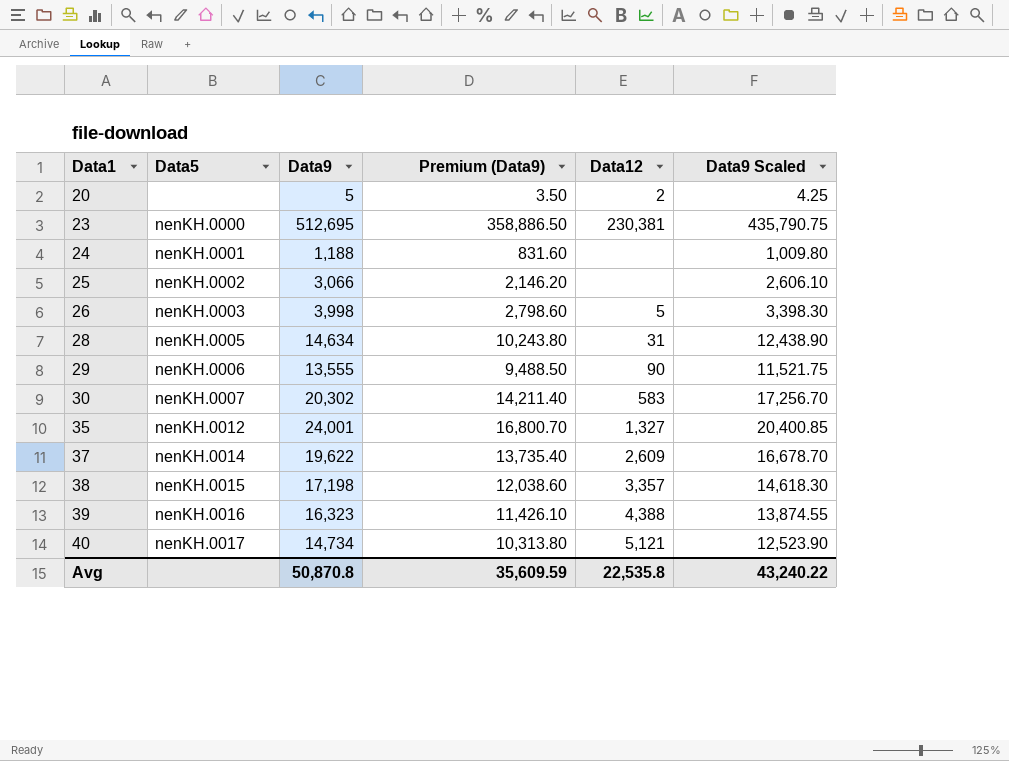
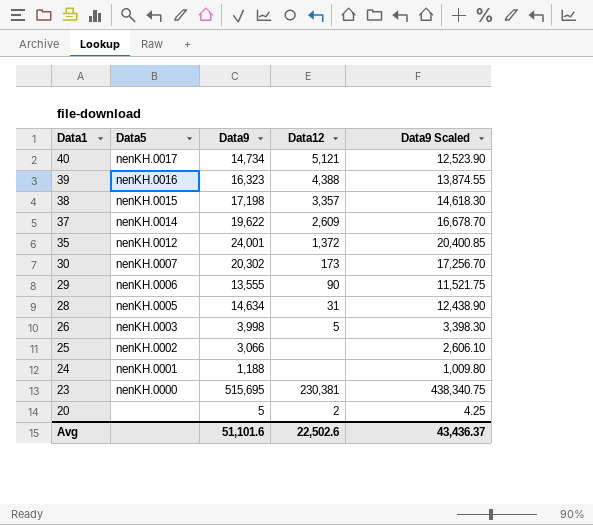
row order: Data1 ascending -> Data1 descending
column Premium (Data9) | formula: [Data9] * 0.7 -> none
35 | Data12: 1,327 -> 1,372
30 | Data12: 583 -> 173
23 | Data9: 512,695 -> 515,695
23 | Data9 Scaled: 435,790.75 -> 438,340.75
Avg | Data9: 50,870.8 -> 51,101.6
Avg | Data12: 22,535.8 -> 22,502.6
Avg | Data9 Scaled: 43,240.22 -> 43,436.37

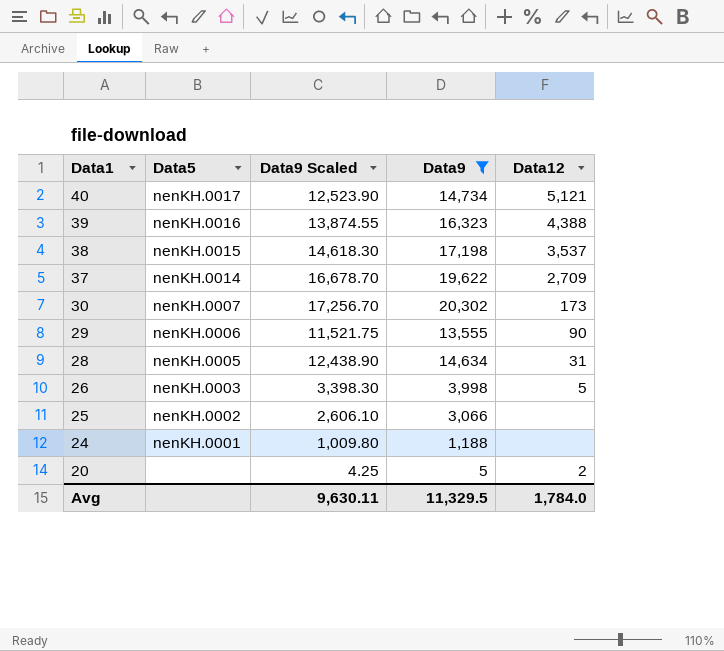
filter: none -> Data9 <= 20,302
column Data9 Scaled | position: 5 -> 3
38 | Data12: 3,357 -> 3,537
37 | Data12: 2,609 -> 2,709
Avg | Data9 Scaled: 43,436.37 -> 9,630.11
Avg | Data9: 51,101.6 -> 11,329.5
Avg | Data12: 22,502.6 -> 1,784.0

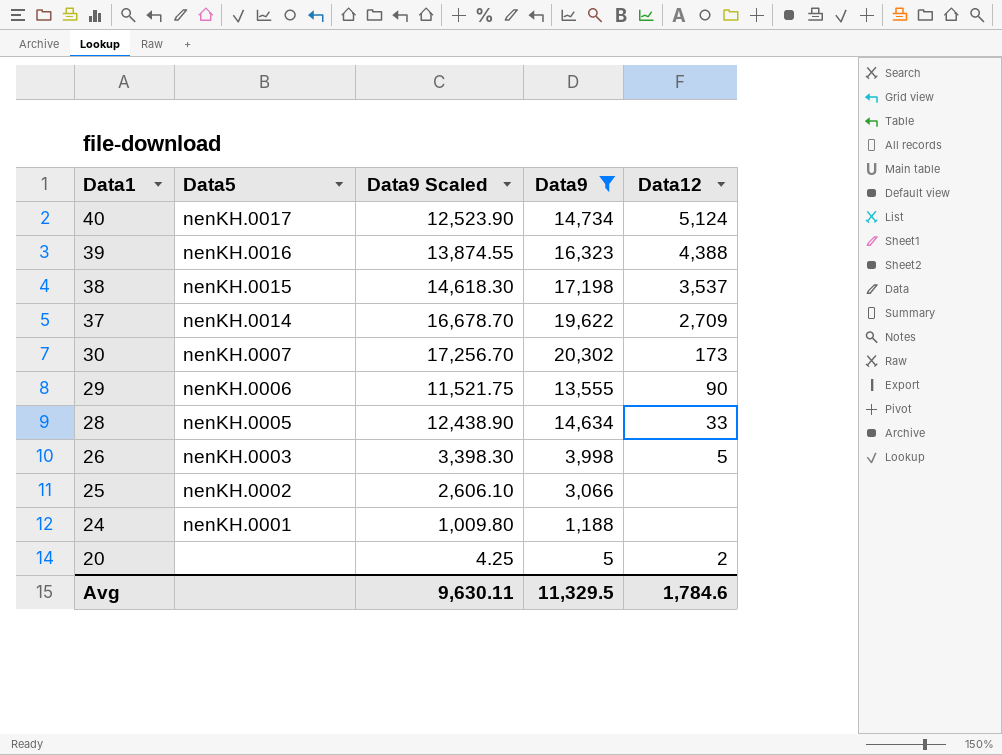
40 | Data12: 5,121 -> 5,124
28 | Data12: 31 -> 33
Avg | Data12: 1,784.0 -> 1,784.6

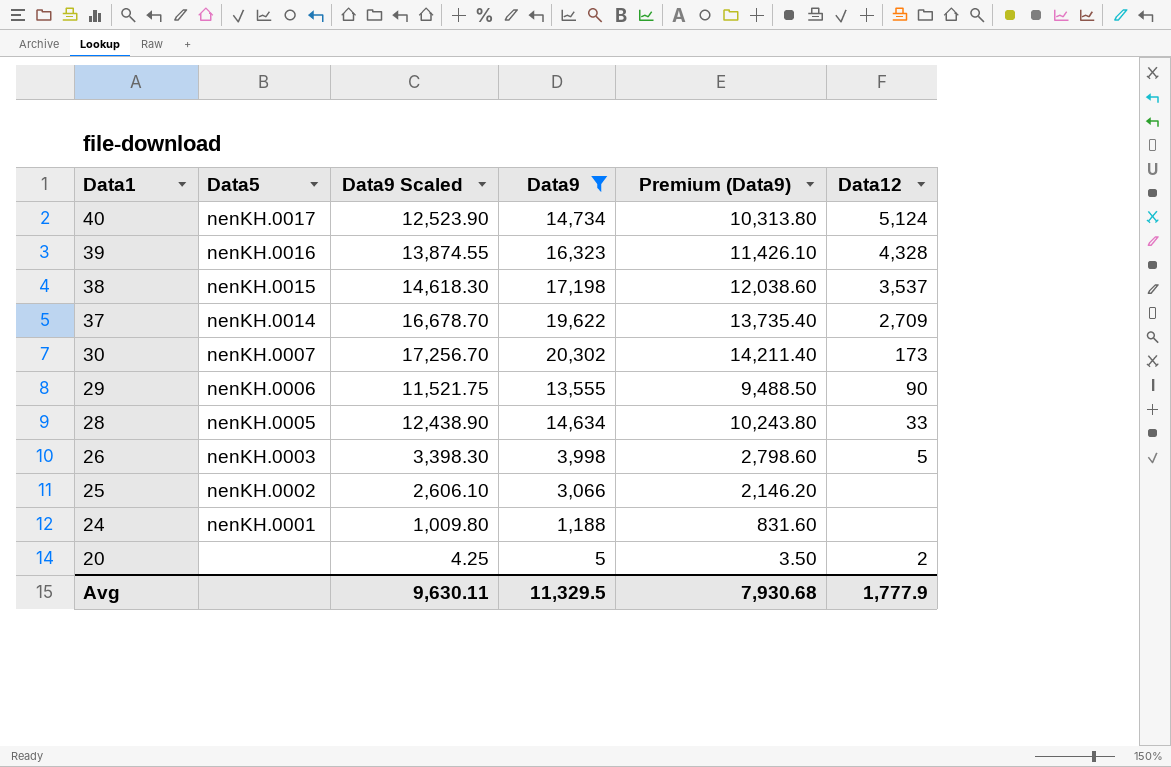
column Premium (Data9) | formula: none -> [Data9] * 0.7
39 | Data12: 4,388 -> 4,328
Avg | Data12: 1,784.6 -> 1,777.9

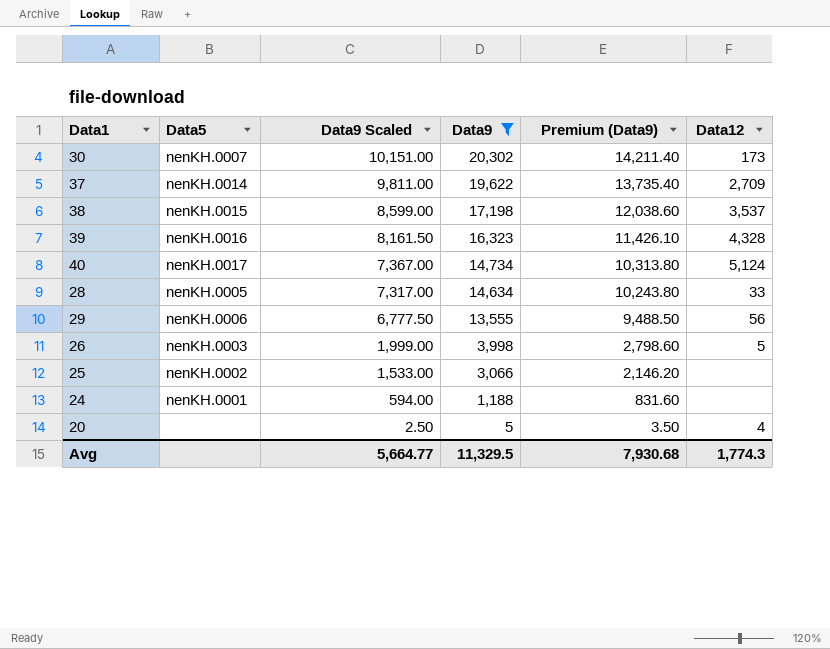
row order: Data1 descending -> Data9 Scaled descending
column Data9 Scaled | formula: [Data9] * 0.85 -> [Data9] * 0.5
29 | Data12: 90 -> 56
20 | Data12: 2 -> 4
Avg | Data9 Scaled: 9,630.11 -> 5,664.77
Avg | Data12: 1,777.9 -> 1,774.3

